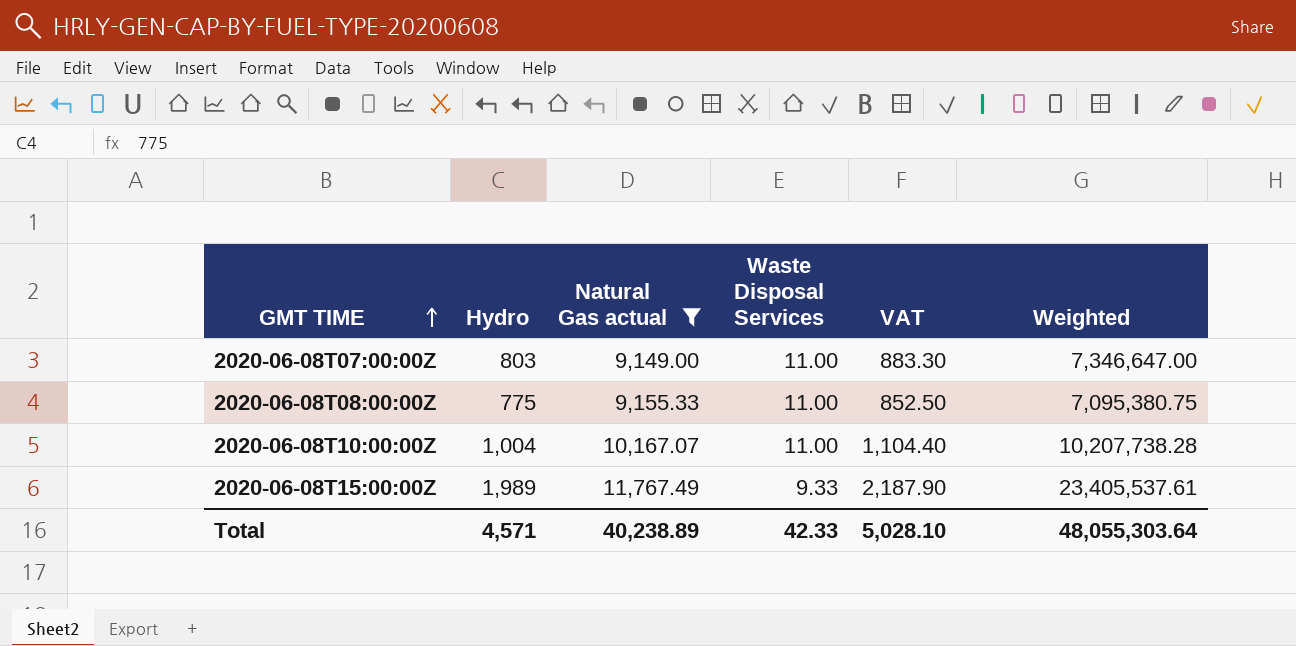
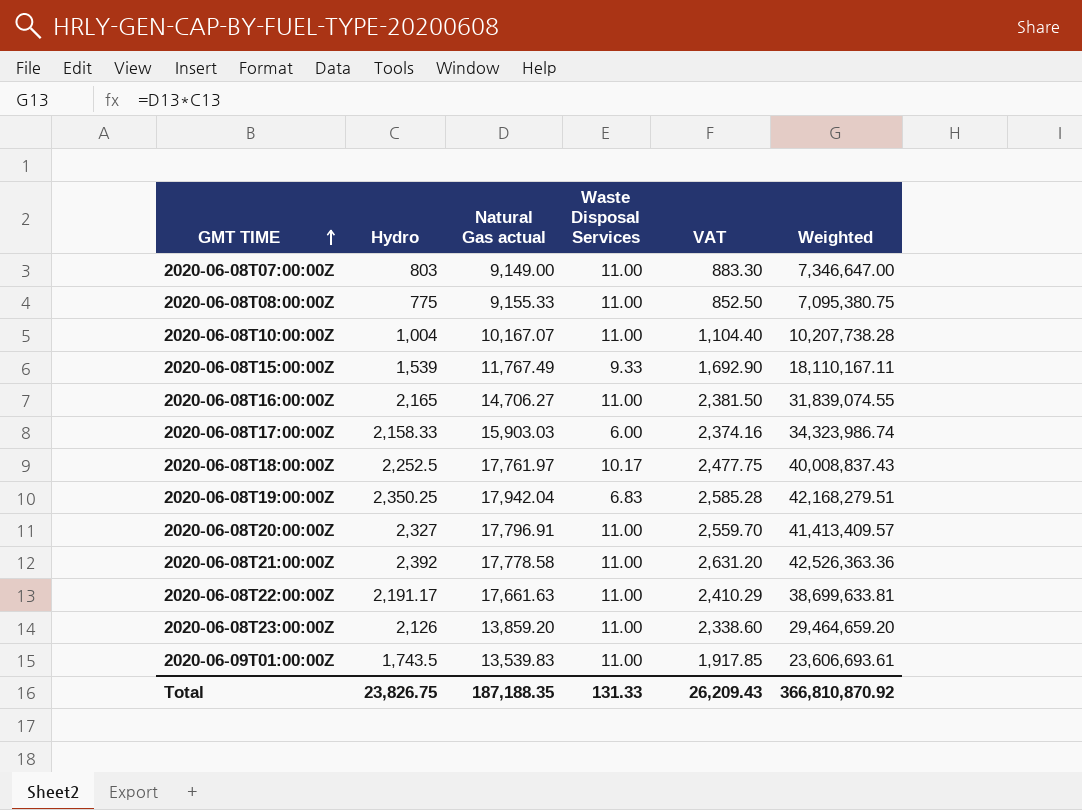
filter: Natural Gas actual <= 11,767.49 -> none
2020-06-08T15:00:00Z | Hydro: 1,989 -> 1,539
2020-06-08T15:00:00Z | VAT: 2,187.90 -> 1,692.90
2020-06-08T15:00:00Z | Weighted: 23,405,537.61 -> 18,110,167.11
Total | Hydro: 4,571 -> 23,826.75
Total | Natural Gas actual: 40,238.89 -> 187,188.35
Total | Waste Disposal Services: 42.33 -> 131.33
Total | VAT: 5,028.10 -> 26,209.43
Total | Weighted: 48,055,303.64 -> 366,810,870.92

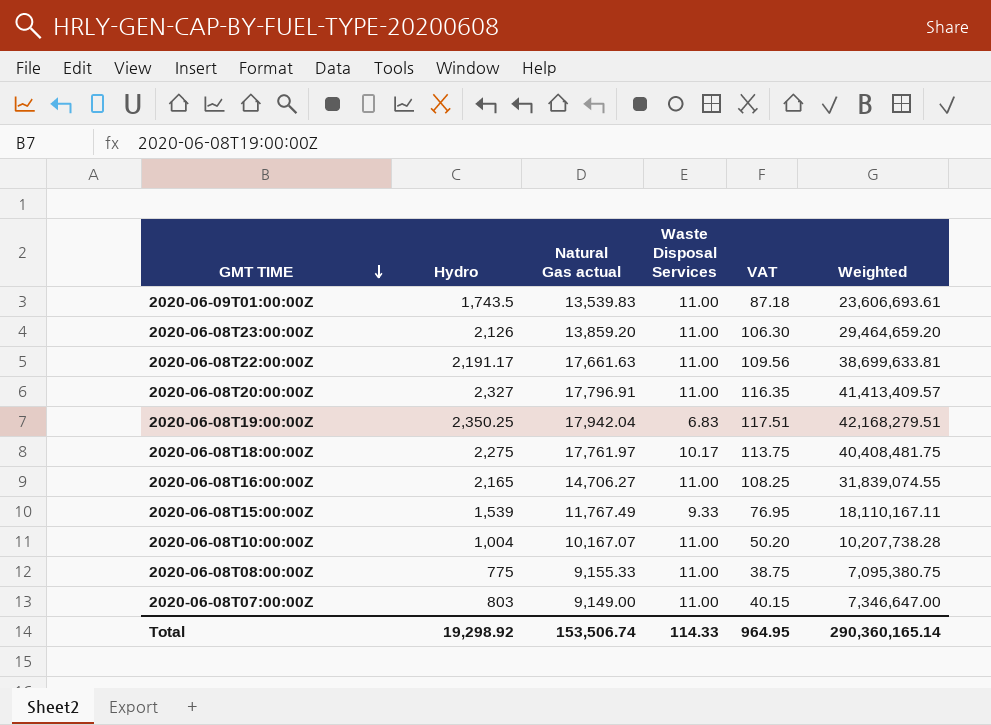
row order: GMT TIME ascending -> GMT TIME descending
column VAT | formula: [Hydro] * 1.1 -> [Hydro] * 0.05
row 2020-06-08T17:00:00Z: 2,158.33 | 15,903.03 | 6.00 | 2,374.16 | 34,323,986.74 -> none
row 2020-06-08T21:00:00Z: 2,392 | 17,778.58 | 11.00 | 2,631.20 | 42,526,363.36 -> none
2020-06-08T18:00:00Z | Hydro: 2,252.5 -> 2,275
2020-06-08T18:00:00Z | Weighted: 40,008,837.43 -> 40,408,481.75
Total | Hydro: 23,826.75 -> 19,298.92
Total | Natural Gas actual: 187,188.35 -> 153,506.74
Total | Waste Disposal Services: 131.33 -> 114.33
Total | VAT: 26,209.43 -> 964.95
Total | Weighted: 366,810,870.92 -> 290,360,165.14

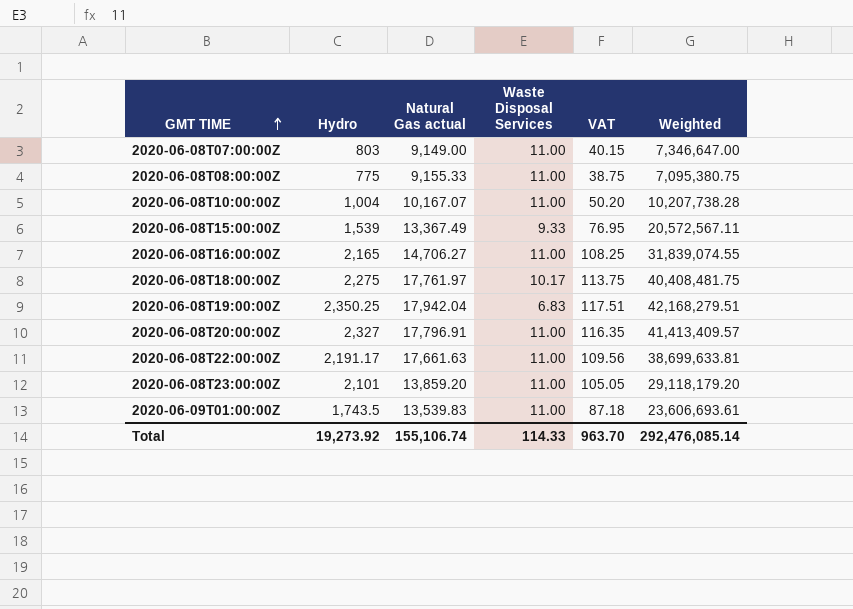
row order: GMT TIME descending -> GMT TIME ascending
2020-06-08T15:00:00Z | Natural Gas actual: 11,767.49 -> 13,367.49
2020-06-08T15:00:00Z | Weighted: 18,110,167.11 -> 20,572,567.11
2020-06-08T23:00:00Z | Hydro: 2,126 -> 2,101
2020-06-08T23:00:00Z | VAT: 106.30 -> 105.05
2020-06-08T23:00:00Z | Weighted: 29,464,659.20 -> 29,118,179.20
Total | Hydro: 19,298.92 -> 19,273.92
Total | Natural Gas actual: 153,506.74 -> 155,106.74
Total | VAT: 964.95 -> 963.70
Total | Weighted: 290,360,165.14 -> 292,476,085.14

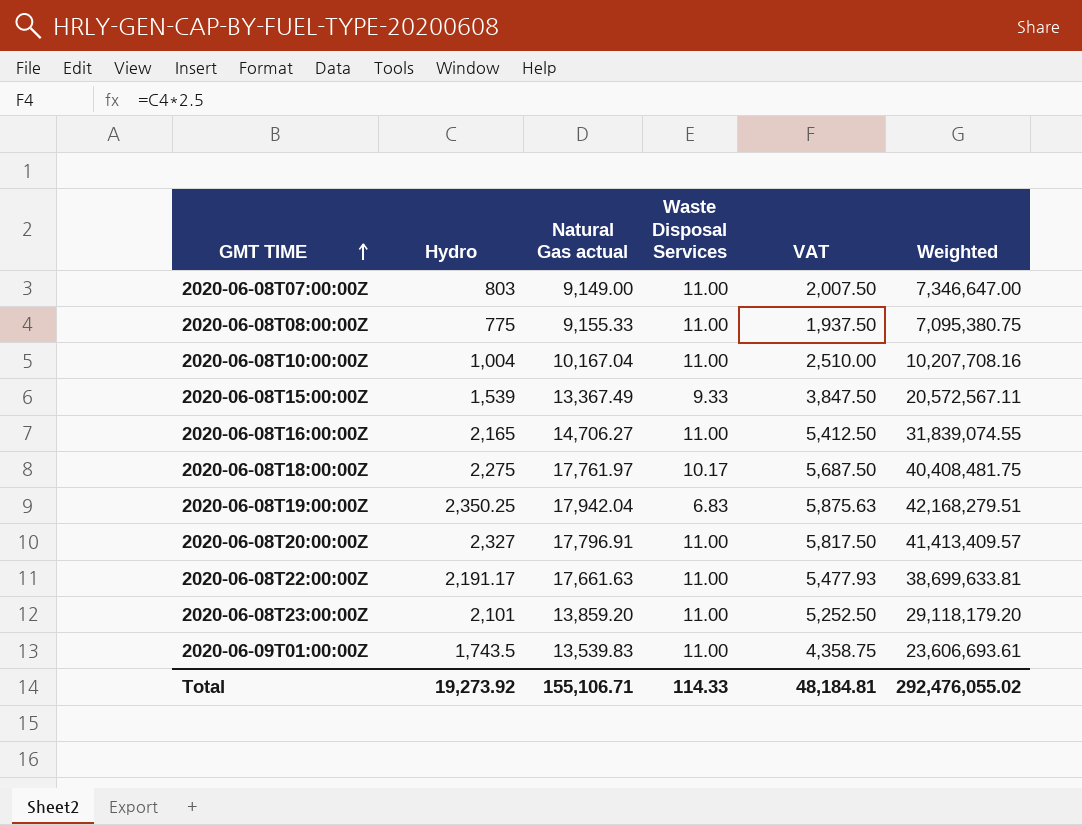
column VAT | formula: [Hydro] * 0.05 -> [Hydro] * 2.5
2020-06-08T10:00:00Z | Natural Gas actual: 10,167.07 -> 10,167.04
2020-06-08T10:00:00Z | Weighted: 10,207,738.28 -> 10,207,708.16
Total | Natural Gas actual: 155,106.74 -> 155,106.71
Total | VAT: 963.70 -> 48,184.81
Total | Weighted: 292,476,085.14 -> 292,476,055.02

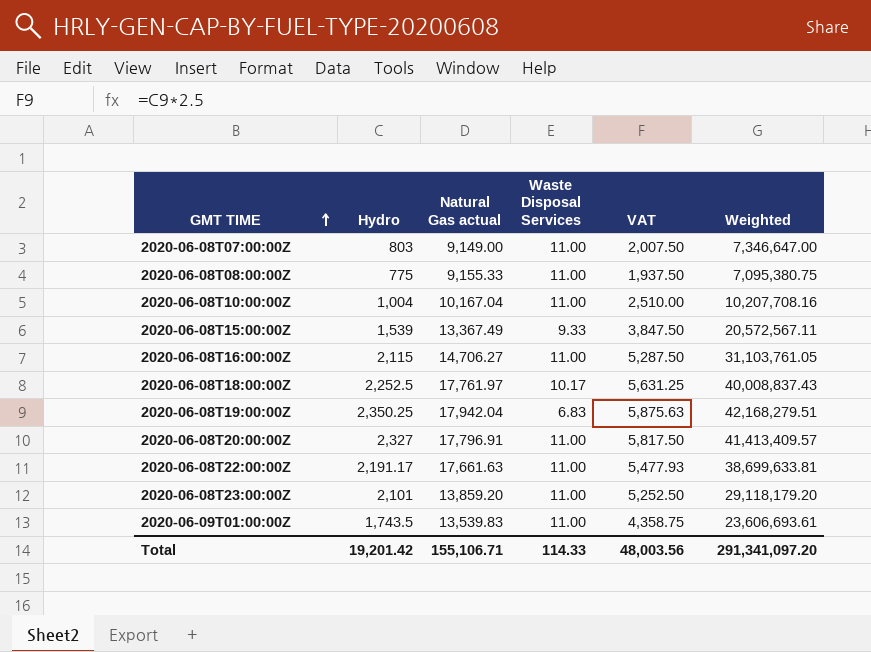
2020-06-08T16:00:00Z | Hydro: 2,165 -> 2,115
2020-06-08T16:00:00Z | VAT: 5,412.50 -> 5,287.50
2020-06-08T16:00:00Z | Weighted: 31,839,074.55 -> 31,103,761.05
2020-06-08T18:00:00Z | Hydro: 2,275 -> 2,252.5
2020-06-08T18:00:00Z | VAT: 5,687.50 -> 5,631.25
2020-06-08T18:00:00Z | Weighted: 40,408,481.75 -> 40,008,837.43
Total | Hydro: 19,273.92 -> 19,201.42
Total | VAT: 48,184.81 -> 48,003.56
Total | Weighted: 292,476,055.02 -> 291,341,097.20

